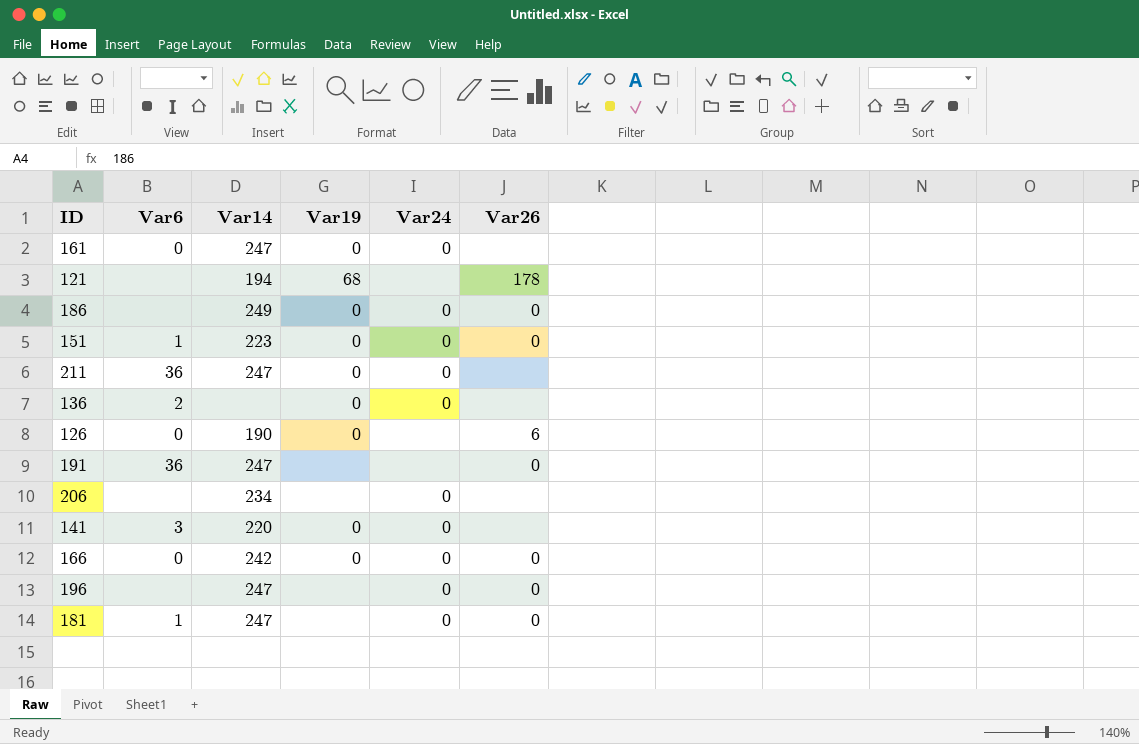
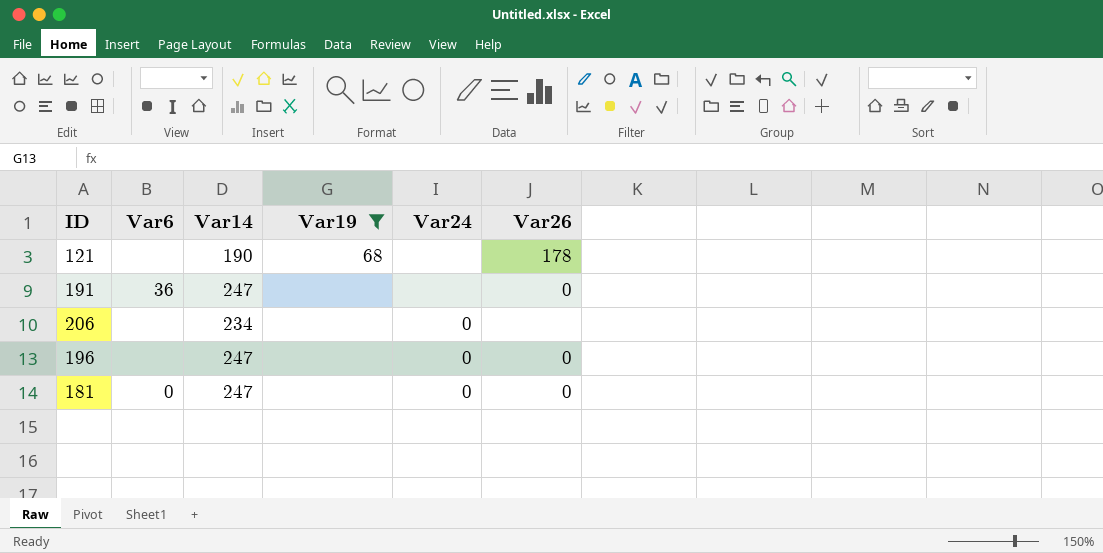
filter: none -> Var19 != 0
121 | Var14: 194 -> 190
181 | Var6: 1 -> 0

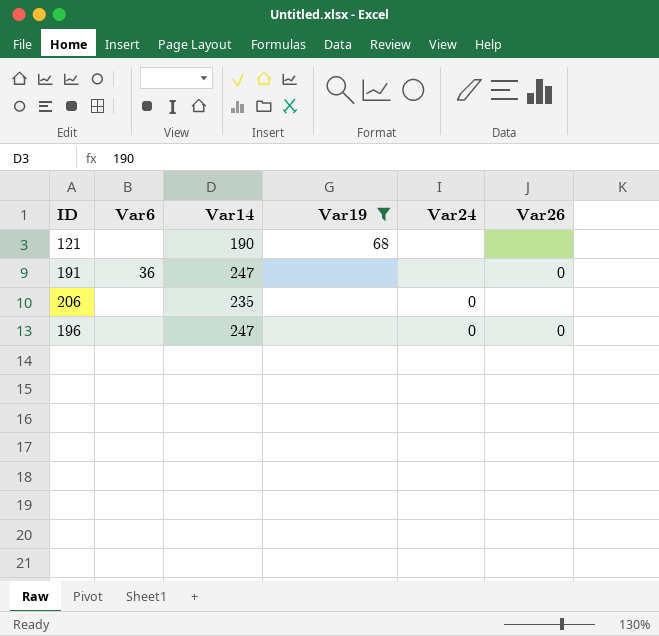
row 181: 0 | 247 | none | 0 | 0 -> none
121 | Var26: 178 -> none
206 | Var14: 234 -> 235

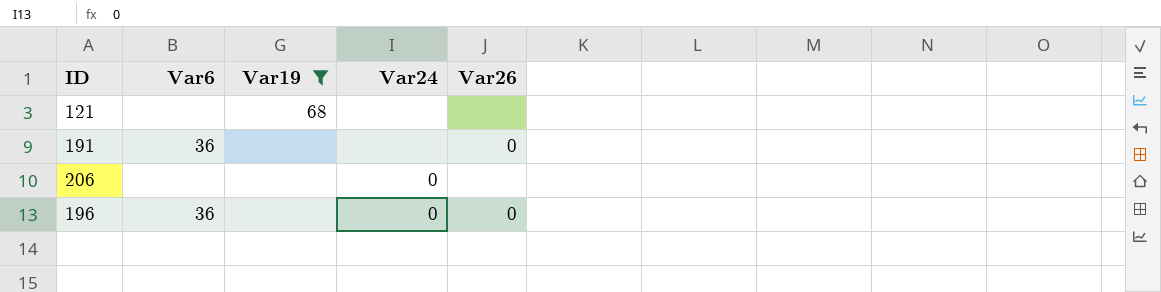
column Var14 | position: 3 -> none
196 | Var6: none -> 36

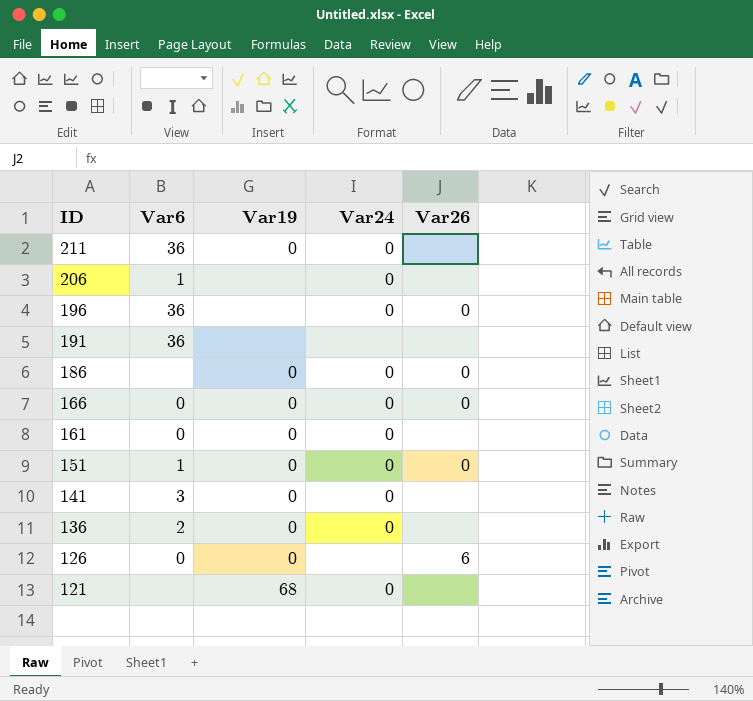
filter: Var19 != 0 -> none
row order: none -> ID descending
206 | Var6: none -> 1
191 | Var26: 0 -> none
121 | Var24: none -> 0

